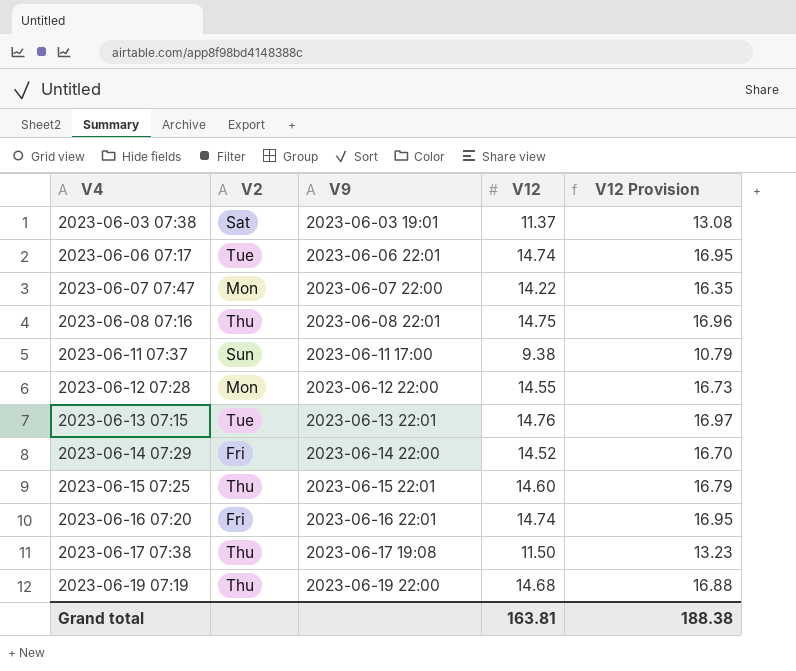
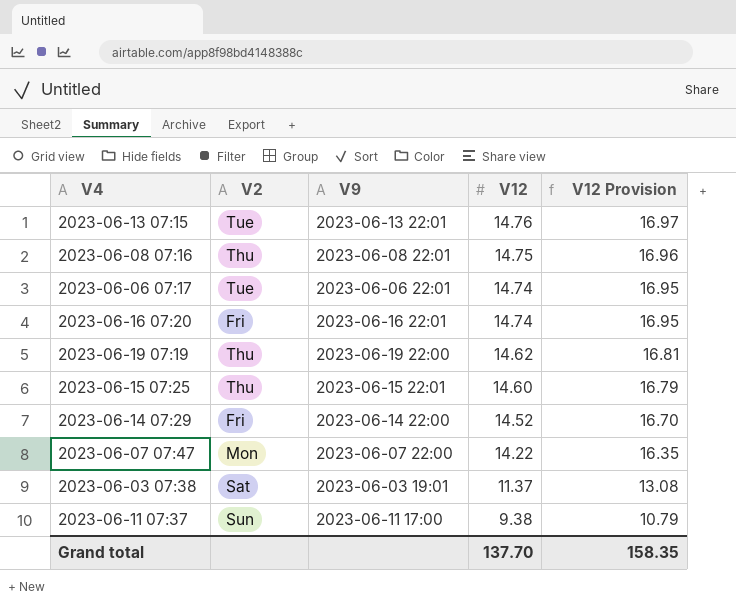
row order: V4 ascending -> V12 descending
row 2023-06-12 07:28: Mon | 2023-06-12 22:00 | 14.55 | 16.73 -> none
row 2023-06-17 07:38: Thu | 2023-06-17 19:08 | 11.50 | 13.23 -> none
2023-06-19 07:19 | V12: 14.68 -> 14.62
2023-06-19 07:19 | V12 Provision: 16.88 -> 16.81
Grand total | V12: 163.81 -> 137.70
Grand total | V12 Provision: 188.38 -> 158.35

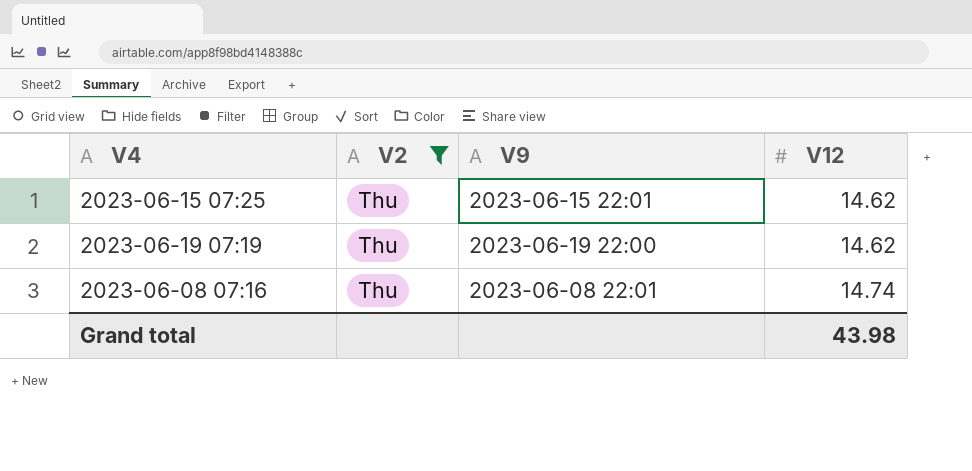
filter: none -> V2 = Thu
row order: V12 descending -> V12 ascending
column V12 Provision | formula: [V12] * 1.15 -> none
2023-06-15 07:25 | V12: 14.60 -> 14.62
2023-06-08 07:16 | V12: 14.75 -> 14.74
Grand total | V12: 137.70 -> 43.98

